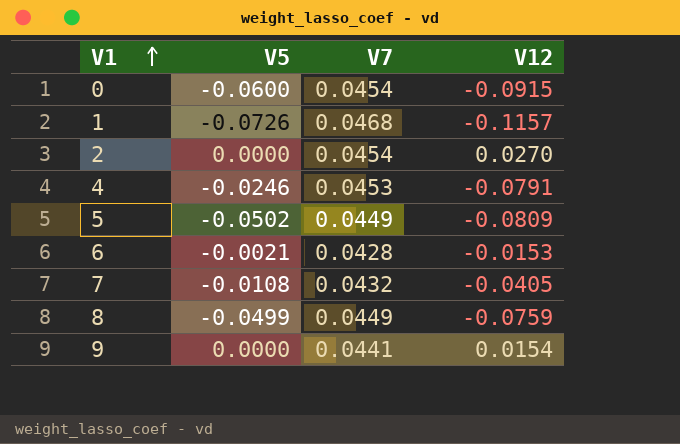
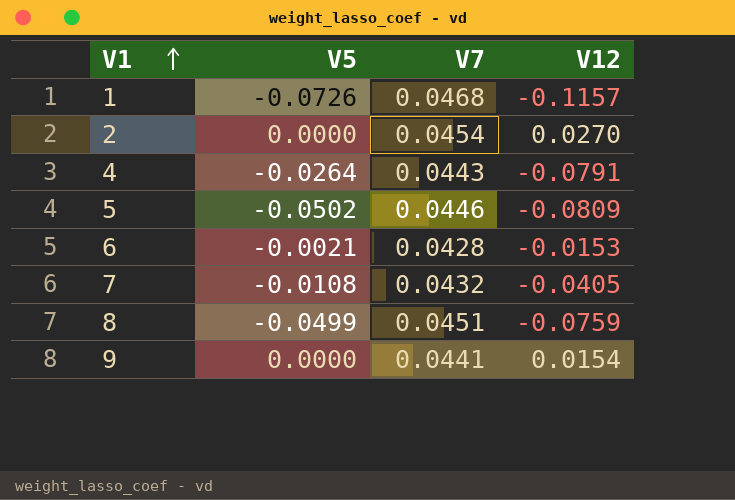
row 0: -0.0600 | 0.0454 | -0.0915 -> none
4 | V5: -0.0246 -> -0.0264
4 | V7: 0.0453 -> 0.0443
5 | V7: 0.0449 -> 0.0446
8 | V7: 0.0449 -> 0.0451

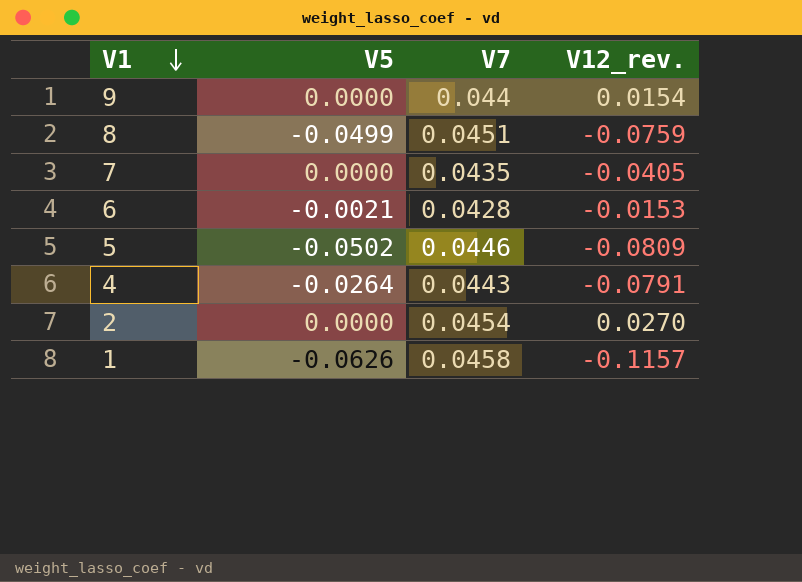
row order: V1 ascending -> V1 descending
column name: V12 -> V12_rev.
9 | V7: 0.0441 -> 0.044
7 | V5: -0.0108 -> 0.0000
7 | V7: 0.0432 -> 0.0435
1 | V5: -0.0726 -> -0.0626
1 | V7: 0.0468 -> 0.0458

